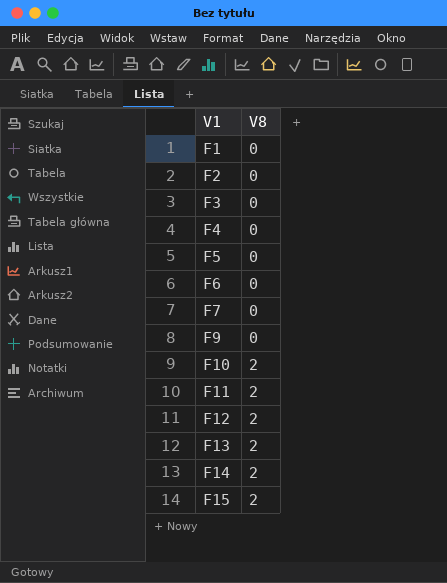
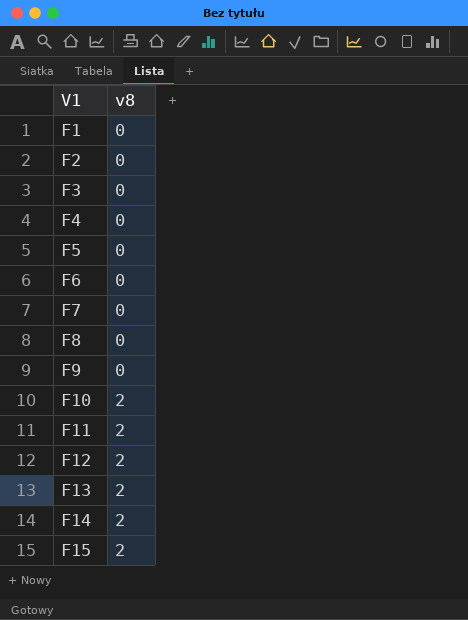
column name: V8 -> v8
row F8: none -> 0

